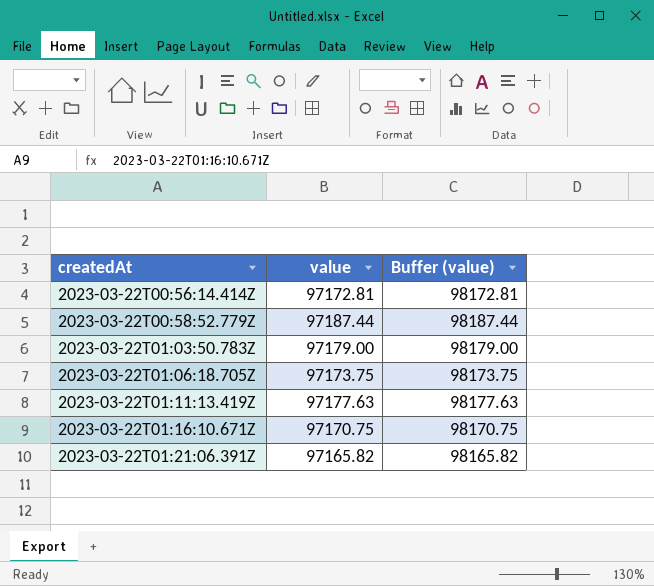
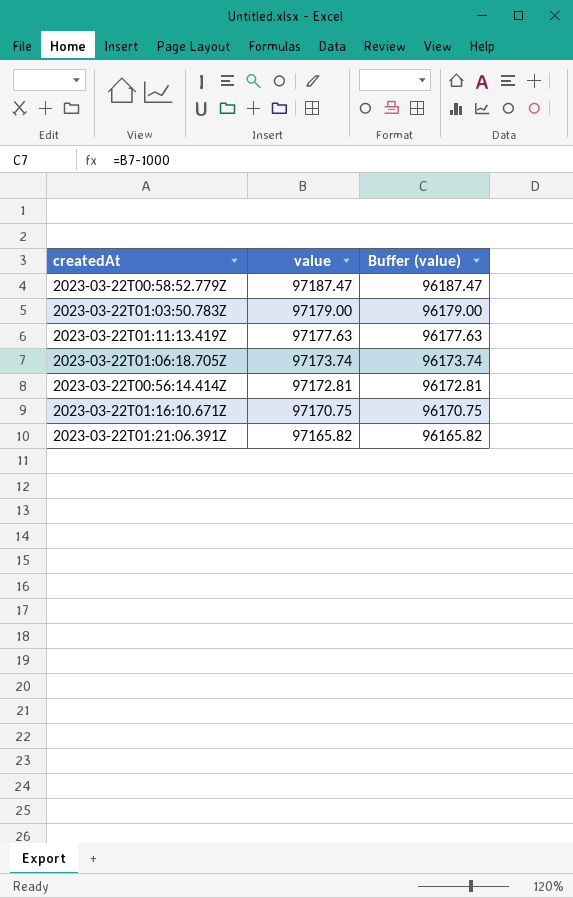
row order: createdAt ascending -> value descending
column Buffer (value) | formula: [value] + 1000 -> [value] - 1000
2023-03-22T00:58:52.779Z | value: 97187.44 -> 97187.47
2023-03-22T01:06:18.705Z | value: 97173.75 -> 97173.74

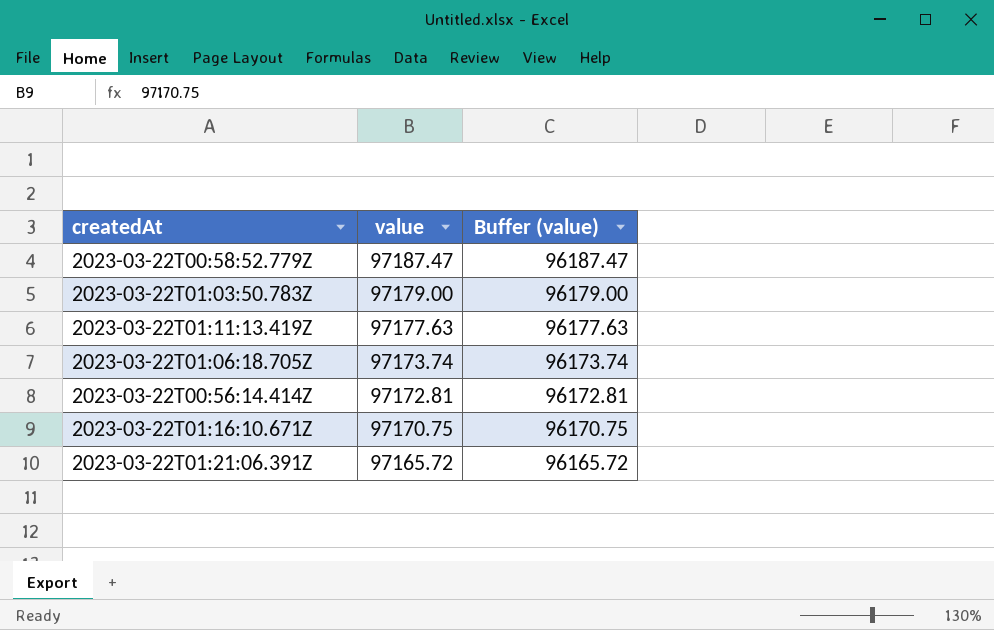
2023-03-22T01:21:06.391Z | value: 97165.82 -> 97165.72
2023-03-22T01:21:06.391Z | Buffer (value): 96165.82 -> 96165.72

